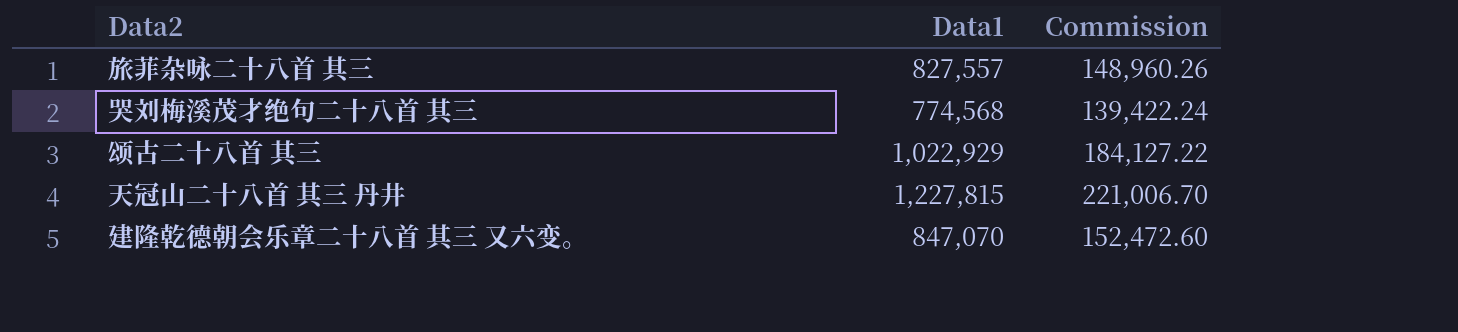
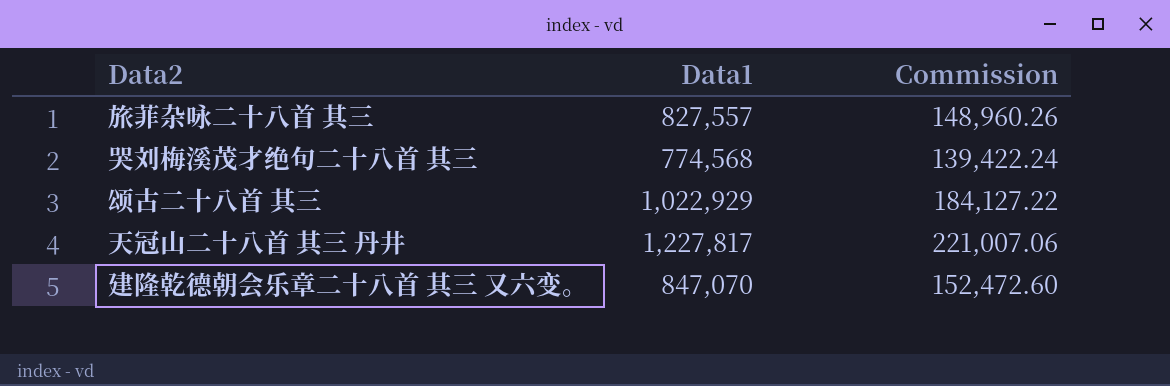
天冠山二十八首 其三 丹井 | Data1: 1,227,815 -> 1,227,817
天冠山二十八首 其三 丹井 | Commission: 221,006.70 -> 221,007.06

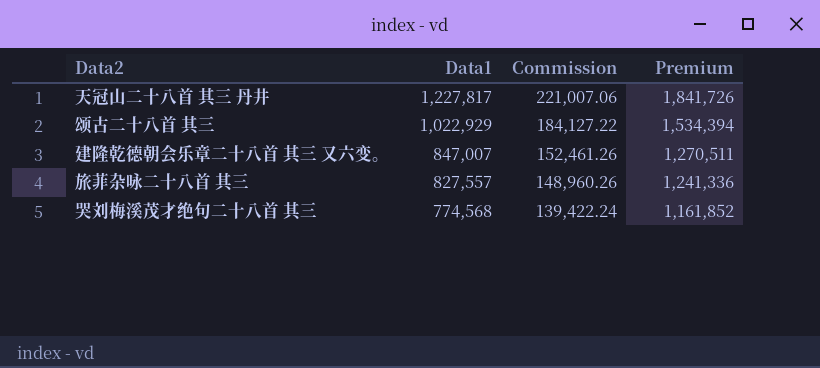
row order: none -> Data1 descending
column Premium | formula: none -> [Data1] * 1.5
建隆乾德朝会乐章二十八首 其三 又六变。 | Data1: 847,070 -> 847,007
建隆乾德朝会乐章二十八首 其三 又六变。 | Commission: 152,472.60 -> 152,461.26

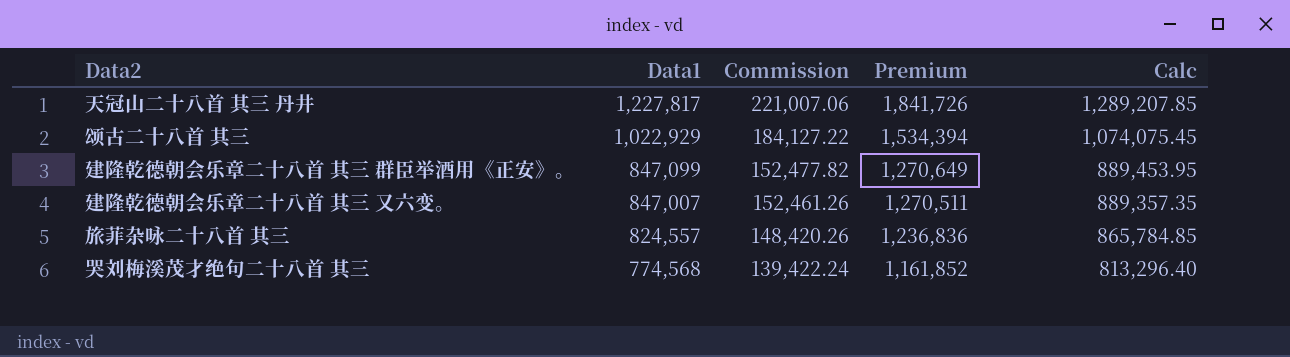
column Calc | formula: none -> [Data1] * 1.05
row 建隆乾德朝会乐章二十八首 其三 群臣举酒用《正安》。: none -> 847,099 | 152,477.82 | 1,270,649 | 889,453.95
旅菲杂咏二十八首 其三 | Data1: 827,557 -> 824,557
旅菲杂咏二十八首 其三 | Commission: 148,960.26 -> 148,420.26
旅菲杂咏二十八首 其三 | Premium: 1,241,336 -> 1,236,836

